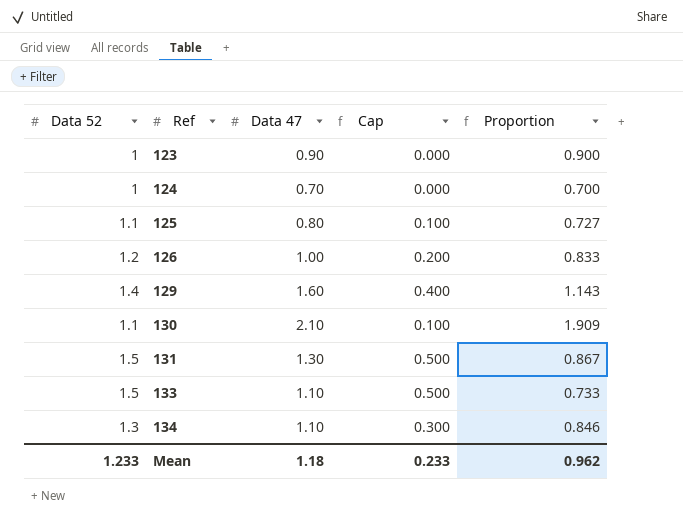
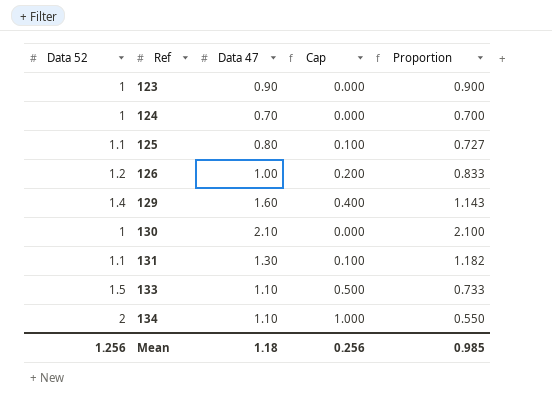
130 | Data 52: 1.1 -> 1
130 | Cap: 0.100 -> 0.000
130 | Proportion: 1.909 -> 2.100
131 | Data 52: 1.5 -> 1.1
131 | Cap: 0.500 -> 0.100
131 | Proportion: 0.867 -> 1.182
134 | Data 52: 1.3 -> 2
134 | Cap: 0.300 -> 1.000
134 | Proportion: 0.846 -> 0.550
Mean | Data 52: 1.233 -> 1.256
Mean | Cap: 0.233 -> 0.256
Mean | Proportion: 0.962 -> 0.985

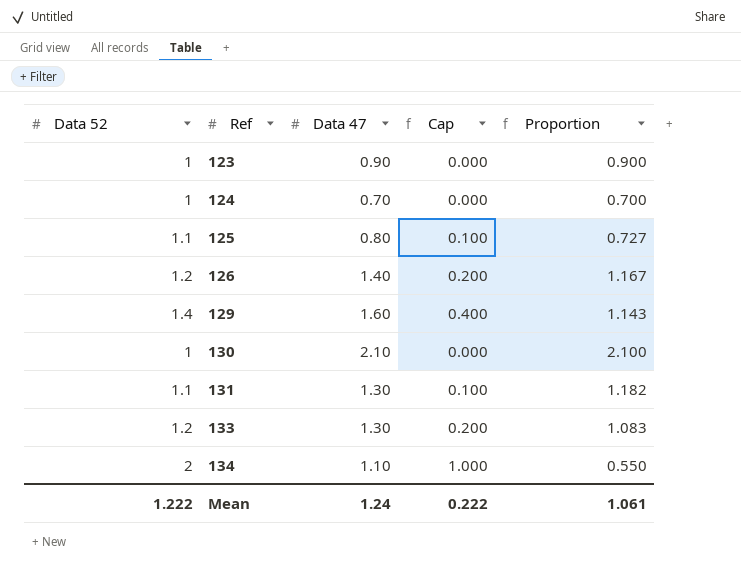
126 | Data 47: 1.00 -> 1.40
126 | Proportion: 0.833 -> 1.167
133 | Data 52: 1.5 -> 1.2
133 | Data 47: 1.10 -> 1.30
133 | Cap: 0.500 -> 0.200
133 | Proportion: 0.733 -> 1.083
Mean | Data 52: 1.256 -> 1.222
Mean | Data 47: 1.18 -> 1.24
Mean | Cap: 0.256 -> 0.222
Mean | Proportion: 0.985 -> 1.061

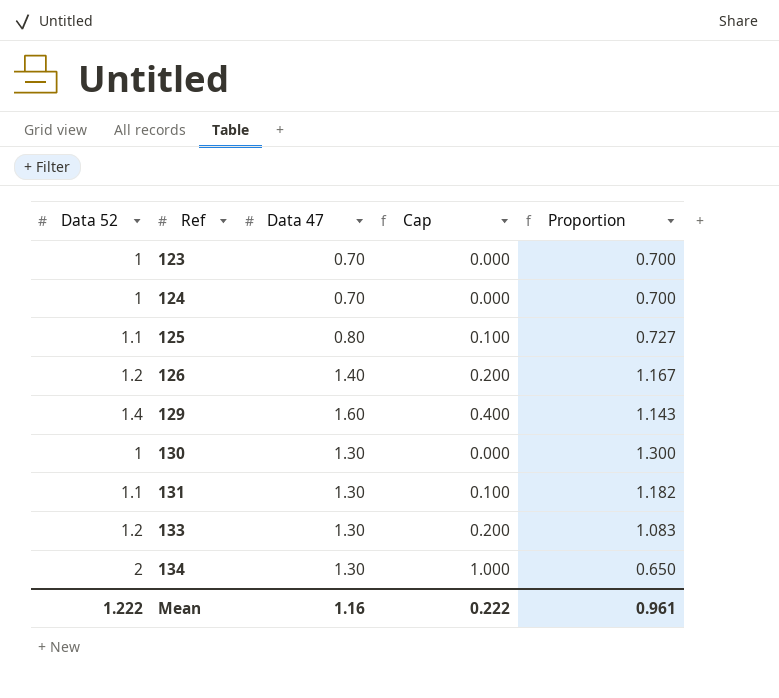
123 | Data 47: 0.90 -> 0.70
123 | Proportion: 0.900 -> 0.700
130 | Data 47: 2.10 -> 1.30
130 | Proportion: 2.100 -> 1.300
134 | Data 47: 1.10 -> 1.30
134 | Proportion: 0.550 -> 0.650
Mean | Data 47: 1.24 -> 1.16
Mean | Proportion: 1.061 -> 0.961

